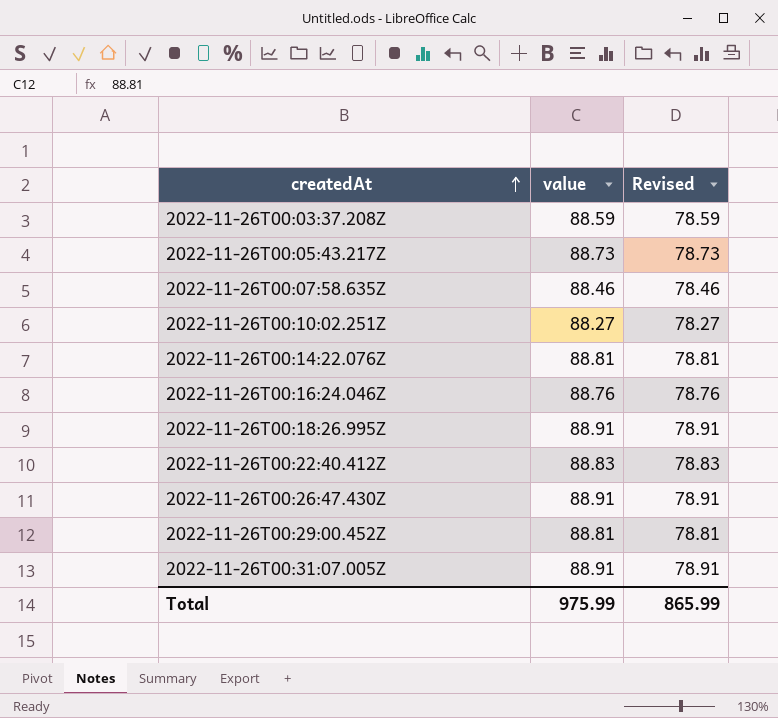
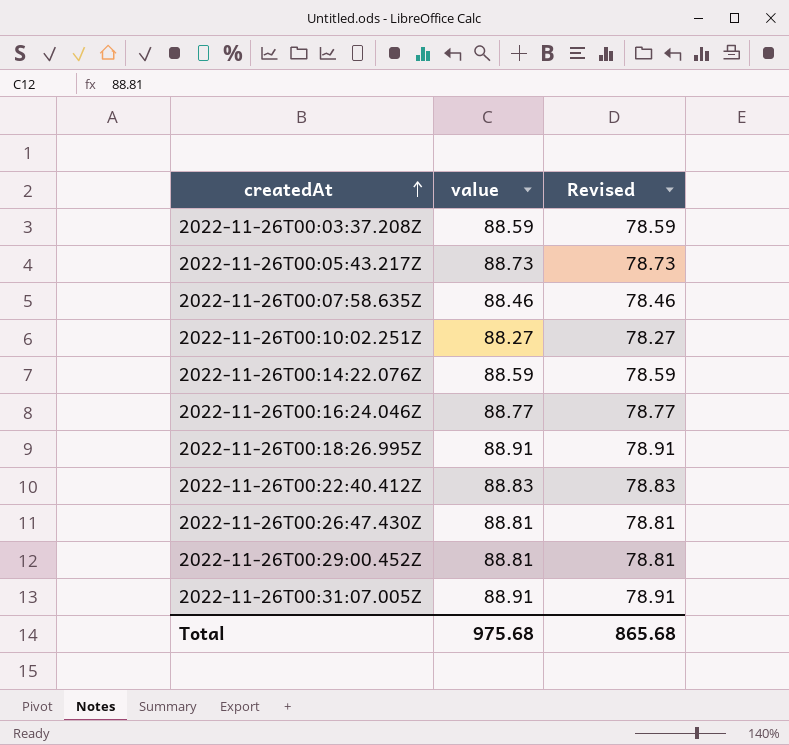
2022-11-26T00:14:22.076Z | value: 88.81 -> 88.59
2022-11-26T00:14:22.076Z | Revised: 78.81 -> 78.59
2022-11-26T00:16:24.046Z | value: 88.76 -> 88.77
2022-11-26T00:16:24.046Z | Revised: 78.76 -> 78.77
2022-11-26T00:26:47.430Z | value: 88.91 -> 88.81
2022-11-26T00:26:47.430Z | Revised: 78.91 -> 78.81
Total | value: 975.99 -> 975.68
Total | Revised: 865.99 -> 865.68

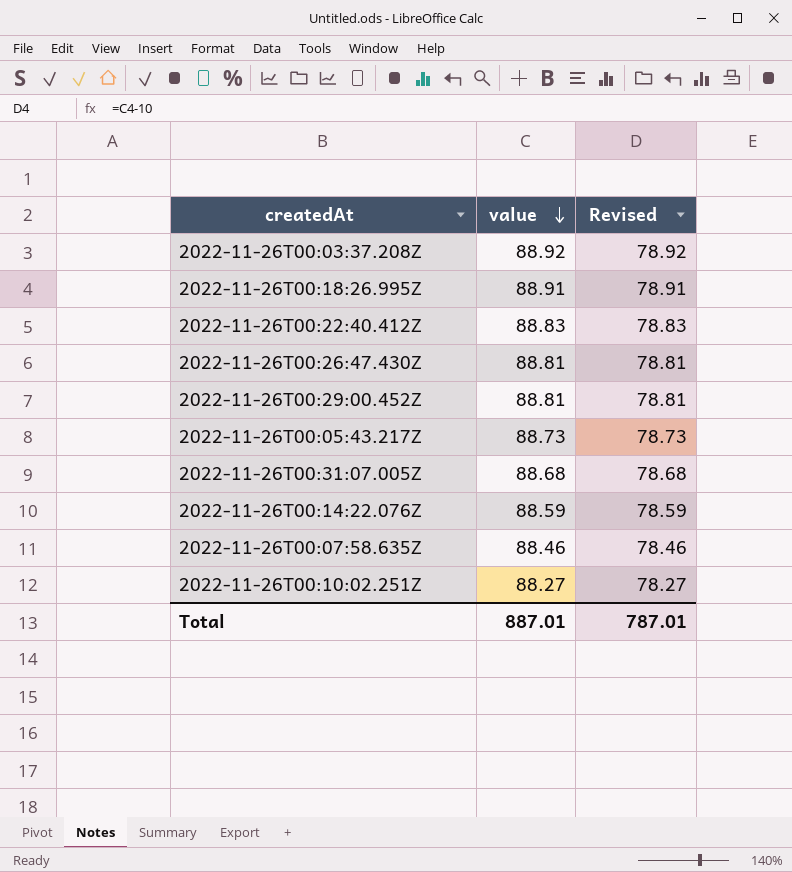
row order: createdAt ascending -> value descending
row 2022-11-26T00:16:24.046Z: 88.77 | 78.77 -> none
2022-11-26T00:03:37.208Z | value: 88.59 -> 88.92
2022-11-26T00:03:37.208Z | Revised: 78.59 -> 78.92
2022-11-26T00:31:07.005Z | value: 88.91 -> 88.68
2022-11-26T00:31:07.005Z | Revised: 78.91 -> 78.68
Total | value: 975.68 -> 887.01
Total | Revised: 865.68 -> 787.01

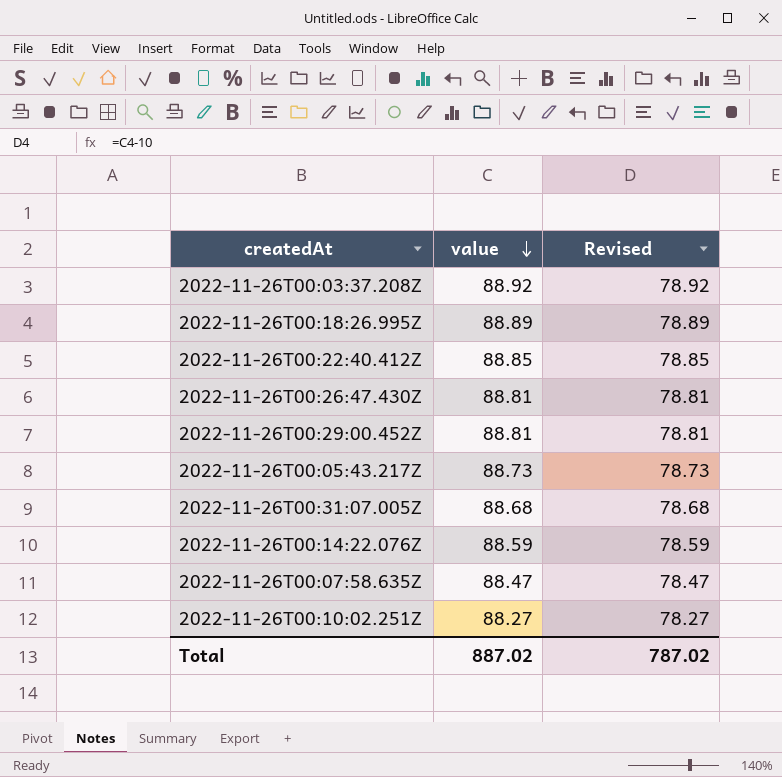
2022-11-26T00:18:26.995Z | value: 88.91 -> 88.89
2022-11-26T00:18:26.995Z | Revised: 78.91 -> 78.89
2022-11-26T00:22:40.412Z | value: 88.83 -> 88.85
2022-11-26T00:22:40.412Z | Revised: 78.83 -> 78.85
2022-11-26T00:07:58.635Z | value: 88.46 -> 88.47
2022-11-26T00:07:58.635Z | Revised: 78.46 -> 78.47
Total | value: 887.01 -> 887.02
Total | Revised: 787.01 -> 787.02

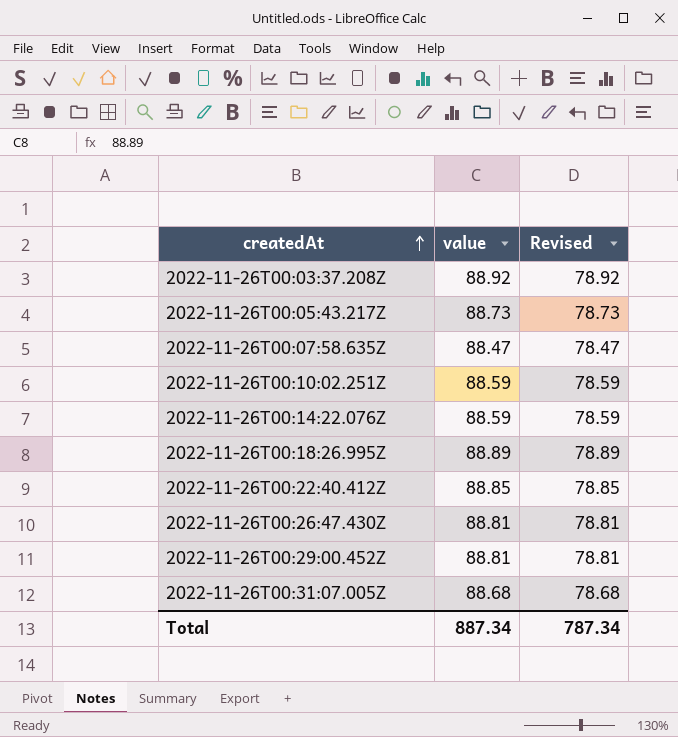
row order: value descending -> createdAt ascending
2022-11-26T00:10:02.251Z | value: 88.27 -> 88.59
2022-11-26T00:10:02.251Z | Revised: 78.27 -> 78.59
Total | value: 887.02 -> 887.34
Total | Revised: 787.02 -> 787.34

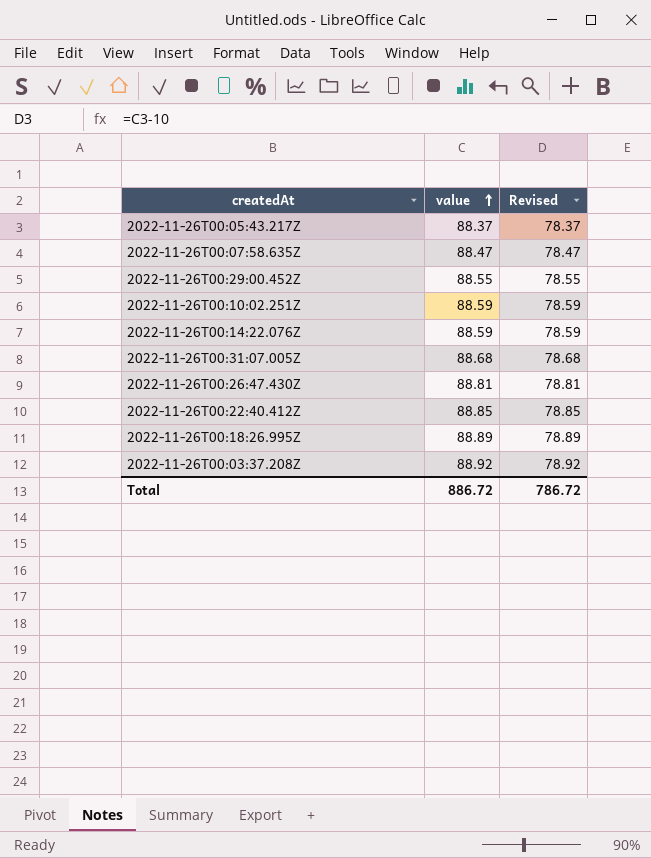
row order: createdAt ascending -> value ascending
2022-11-26T00:05:43.217Z | value: 88.73 -> 88.37
2022-11-26T00:05:43.217Z | Revised: 78.73 -> 78.37
2022-11-26T00:29:00.452Z | value: 88.81 -> 88.55
2022-11-26T00:29:00.452Z | Revised: 78.81 -> 78.55
Total | value: 887.34 -> 886.72
Total | Revised: 787.34 -> 786.72

